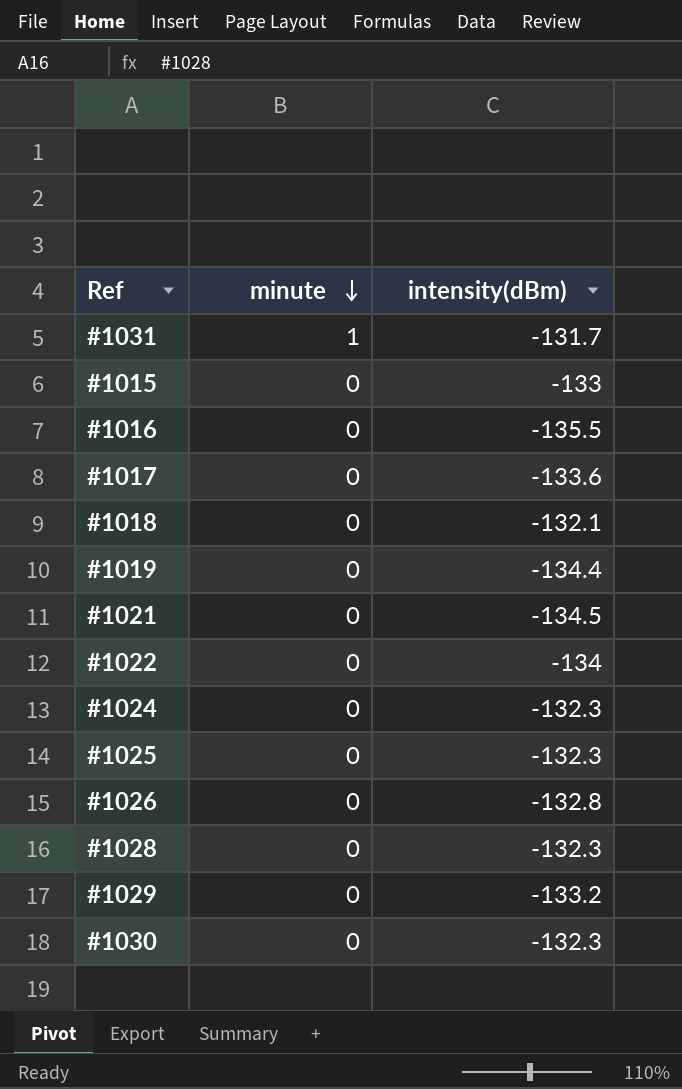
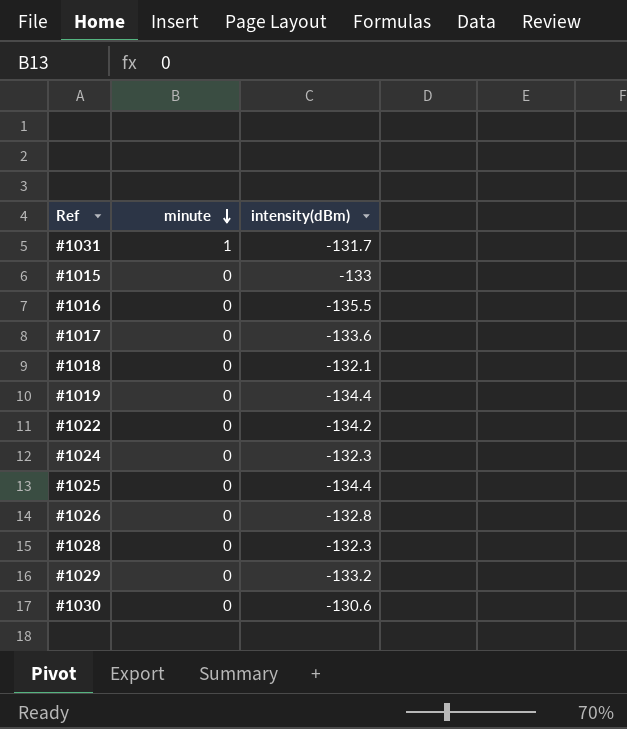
row #1021: 0 | -134.5 -> none
#1022 | intensity(dBm): -134 -> -134.2
#1025 | intensity(dBm): -132.3 -> -134.4
#1030 | intensity(dBm): -132.3 -> -130.6

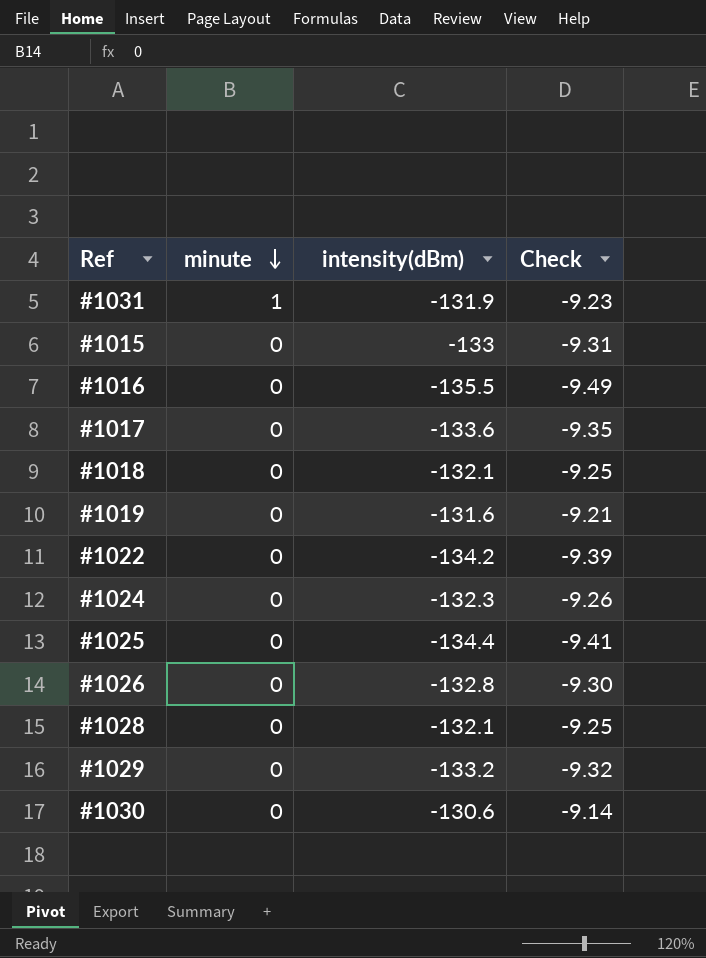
column Check | formula: none -> [intensity(dBm)] * 0.07
#1031 | intensity(dBm): -131.7 -> -131.9
#1019 | intensity(dBm): -134.4 -> -131.6
#1028 | intensity(dBm): -132.3 -> -132.1

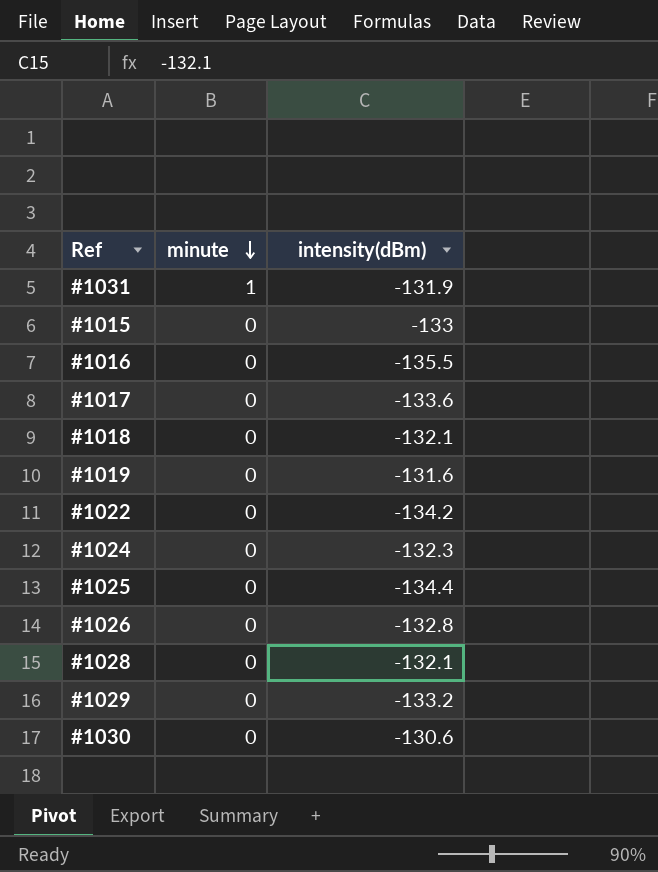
column Check | formula: [intensity(dBm)] * 0.07 -> none

